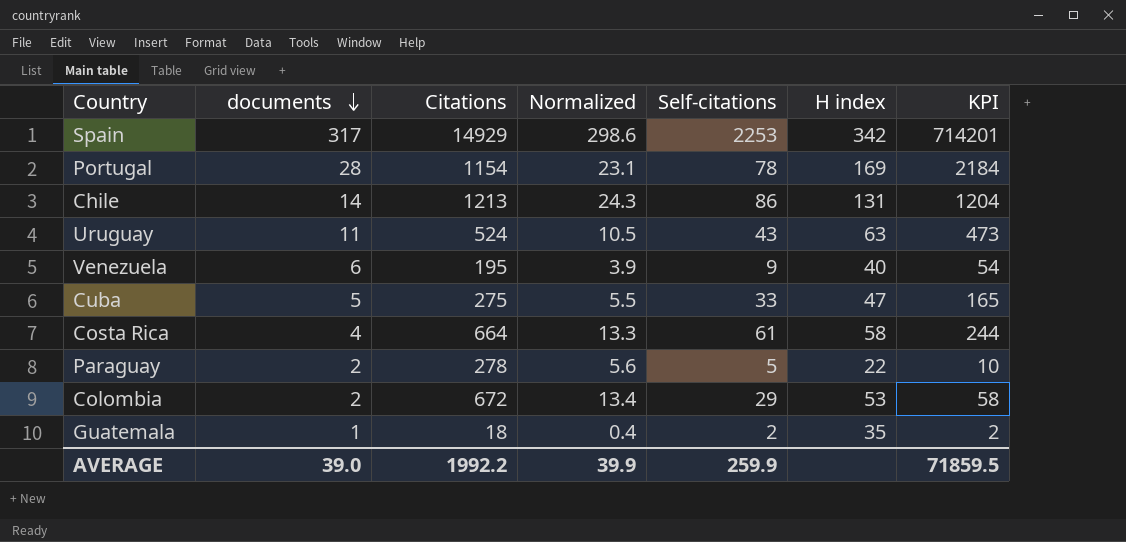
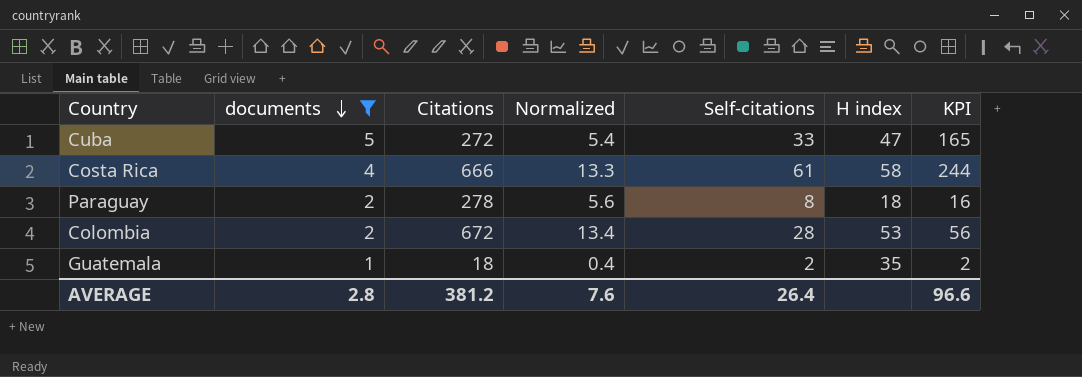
filter: none -> documents <= 5
Cuba | Citations: 275 -> 272
Cuba | Normalized: 5.5 -> 5.4
Costa Rica | Citations: 664 -> 666
Paraguay | Self-citations: 5 -> 8
Paraguay | H index: 22 -> 18
Paraguay | KPI: 10 -> 16
Colombia | Self-citations: 29 -> 28
Colombia | KPI: 58 -> 56
AVERAGE | documents: 39.0 -> 2.8
AVERAGE | Citations: 1992.2 -> 381.2
AVERAGE | Normalized: 39.9 -> 7.6
AVERAGE | Self-citations: 259.9 -> 26.4
AVERAGE | KPI: 71859.5 -> 96.6

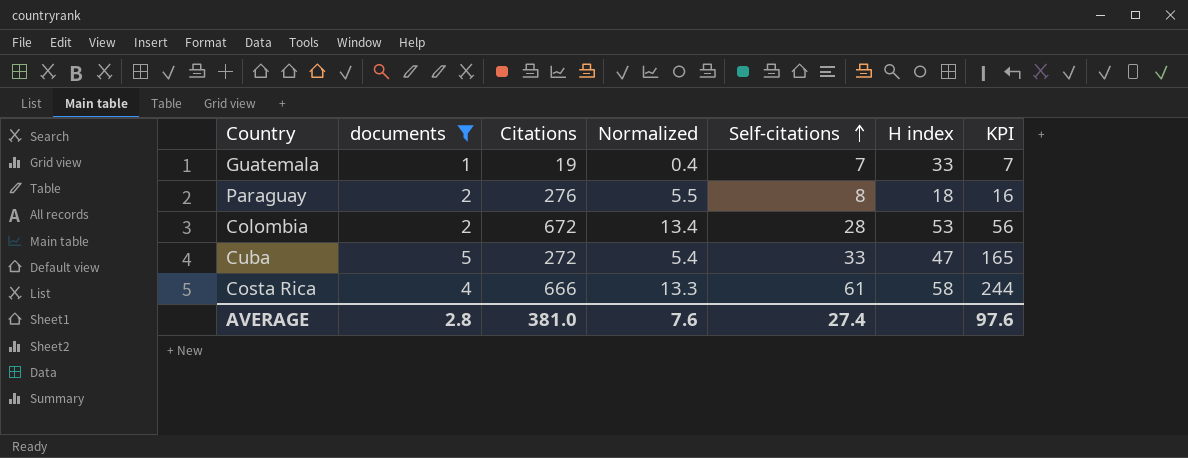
row order: documents descending -> Self-citations ascending
Guatemala | Citations: 18 -> 19
Guatemala | Self-citations: 2 -> 7
Guatemala | H index: 35 -> 33
Guatemala | KPI: 2 -> 7
Paraguay | Citations: 278 -> 276
Paraguay | Normalized: 5.6 -> 5.5
AVERAGE | Citations: 381.2 -> 381.0
AVERAGE | Self-citations: 26.4 -> 27.4
AVERAGE | KPI: 96.6 -> 97.6

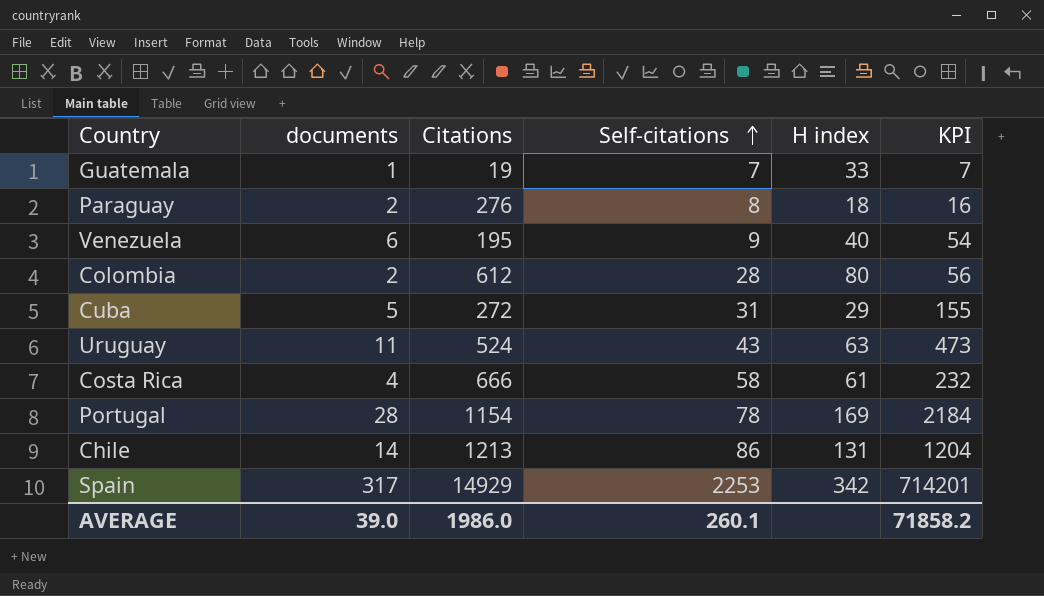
filter: documents <= 5 -> none
column Normalized | formula: [Citations] * 0.02 -> none
Colombia | Citations: 672 -> 612
Colombia | H index: 53 -> 80
Cuba | Self-citations: 33 -> 31
Cuba | H index: 47 -> 29
Cuba | KPI: 165 -> 155
Costa Rica | Self-citations: 61 -> 58
Costa Rica | H index: 58 -> 61
Costa Rica | KPI: 244 -> 232
AVERAGE | documents: 2.8 -> 39.0
AVERAGE | Citations: 381.0 -> 1986.0
AVERAGE | Self-citations: 27.4 -> 260.1
AVERAGE | KPI: 97.6 -> 71858.2

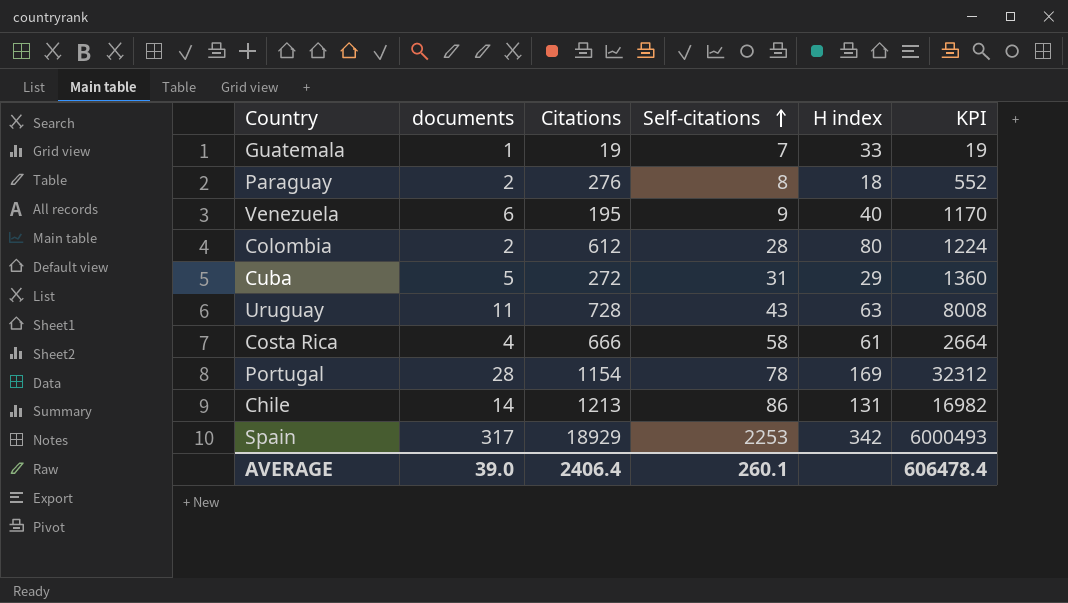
column KPI | formula: [documents] * [Self-citations] -> [documents] * [Citations]
Uruguay | Citations: 524 -> 728
Spain | Citations: 14929 -> 18929
AVERAGE | Citations: 1986.0 -> 2406.4
AVERAGE | KPI: 71858.2 -> 606478.4

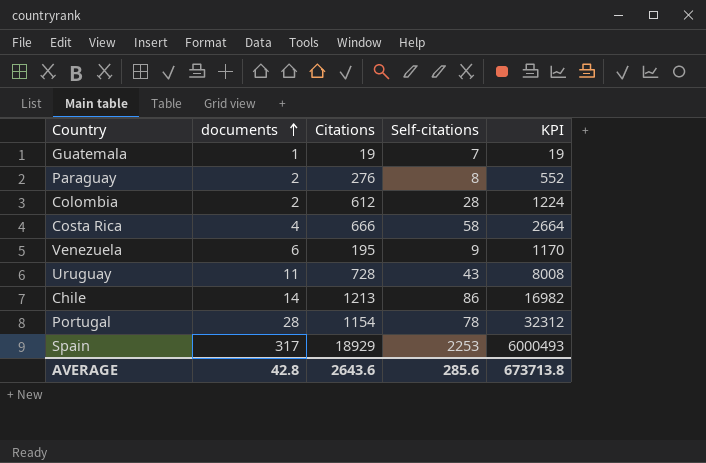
row order: Self-citations ascending -> documents ascending
column H index | position: 5 -> none
row Cuba: 5 | 272 | 31 | 29 | 1360 -> none
AVERAGE | documents: 39.0 -> 42.8
AVERAGE | Citations: 2406.4 -> 2643.6
AVERAGE | Self-citations: 260.1 -> 285.6
AVERAGE | KPI: 606478.4 -> 673713.8

